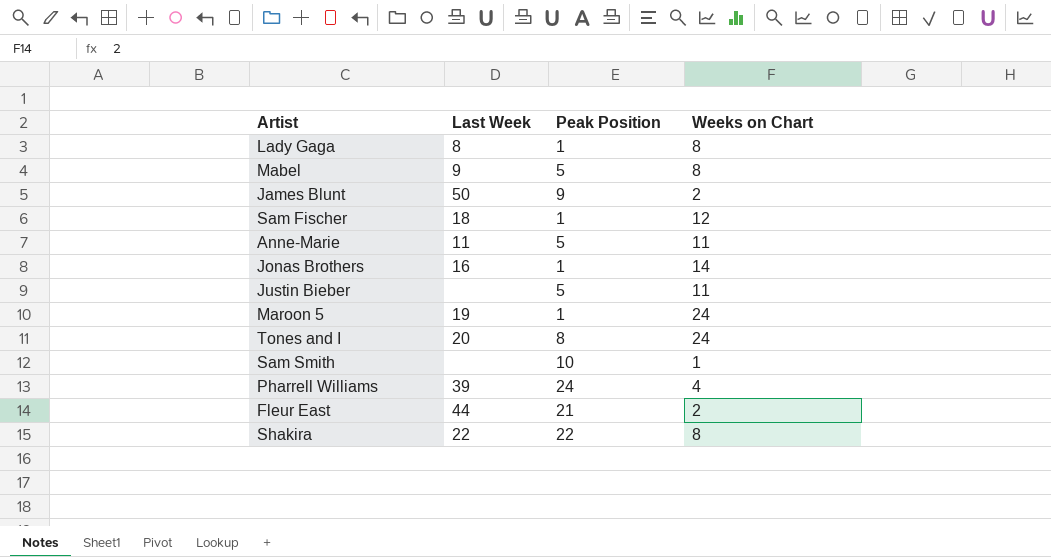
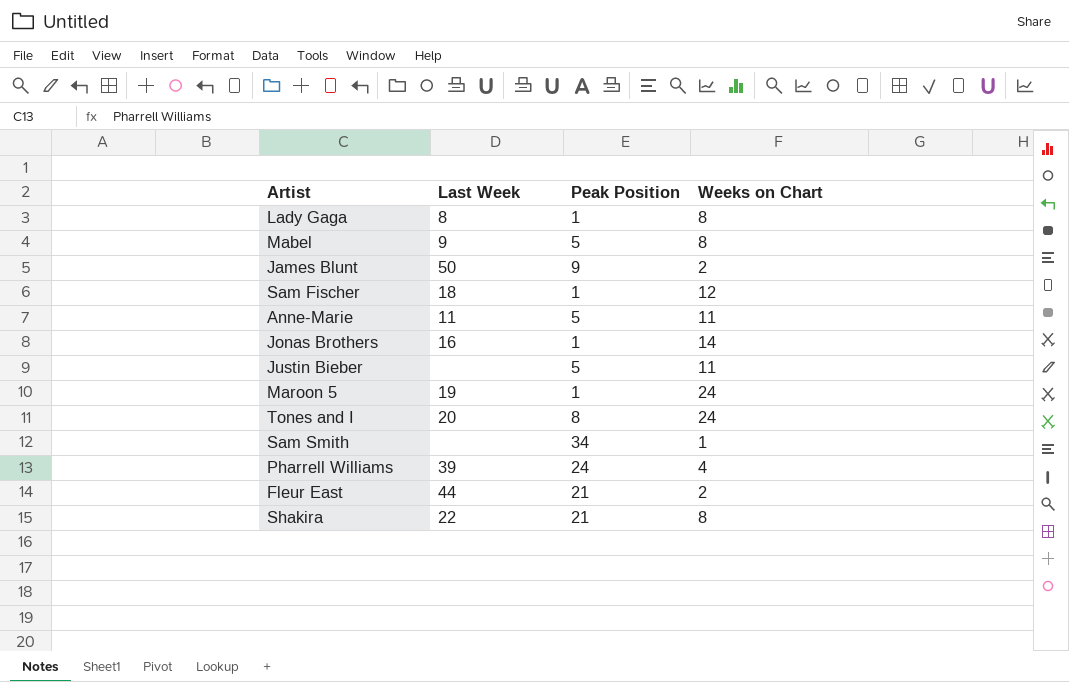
Sam Smith | Peak Position: 10 -> 34
Shakira | Peak Position: 22 -> 21

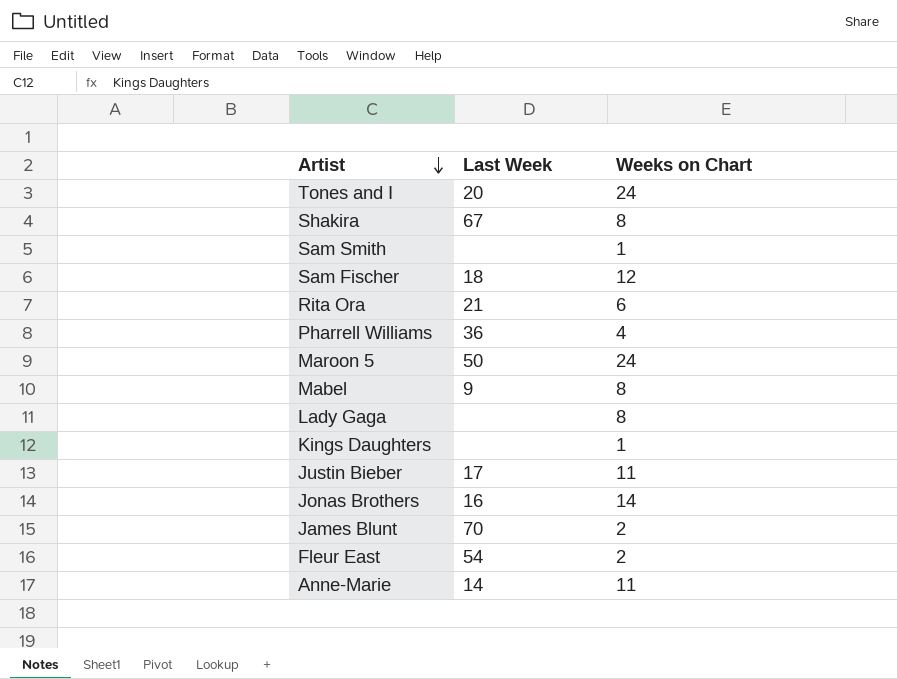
row order: none -> Artist descending
column Peak Position | position: 3 -> none
Shakira | Last Week: 22 -> 67
row Rita Ora: none -> 21 | 6
Pharrell Williams | Last Week: 39 -> 36
Maroon 5 | Last Week: 19 -> 50
Lady Gaga | Last Week: 8 -> none
row Kings Daughters: none -> none | 1
Justin Bieber | Last Week: none -> 17
James Blunt | Last Week: 50 -> 70
Fleur East | Last Week: 44 -> 54
Anne-Marie | Last Week: 11 -> 14

